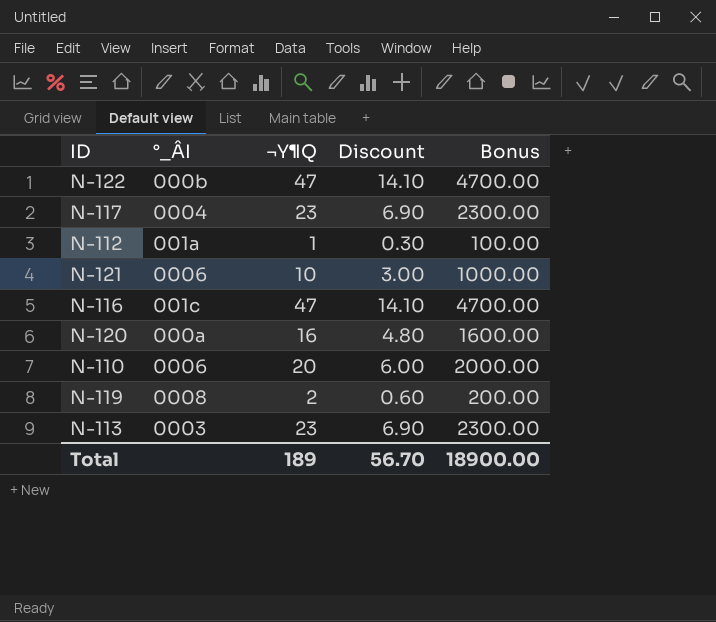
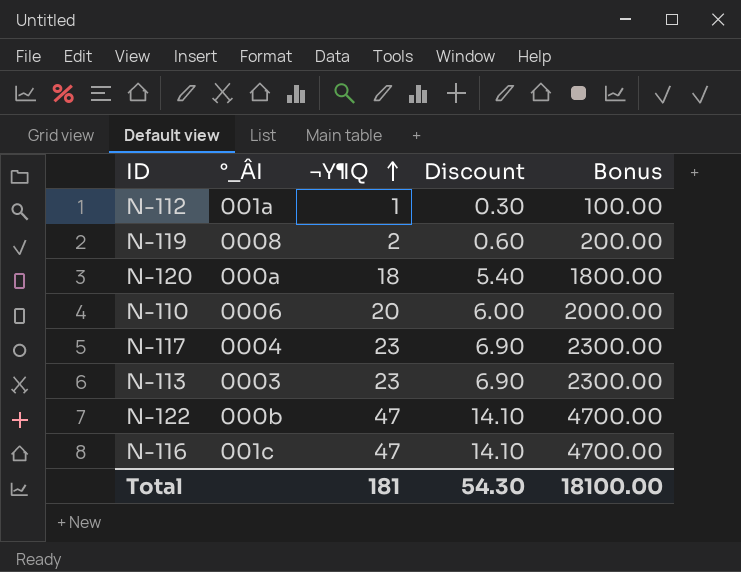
row order: none -> ¬Y¶Q ascending
row N-121: 0006 | 10 | 3.00 | 1000.00 -> none
N-120 | ¬Y¶Q: 16 -> 18
N-120 | Discount: 4.80 -> 5.40
N-120 | Bonus: 1600.00 -> 1800.00
Total | ¬Y¶Q: 189 -> 181
Total | Discount: 56.70 -> 54.30
Total | Bonus: 18900.00 -> 18100.00

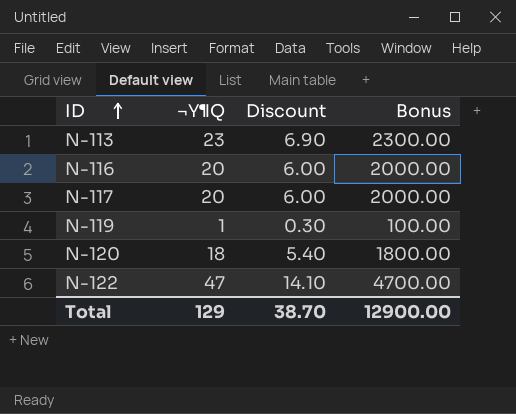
row order: ¬Y¶Q ascending -> ID ascending
column °_ÂI | position: 2 -> none
row N-112: 001a | 1 | 0.30 | 100.00 -> none
row N-110: 0006 | 20 | 6.00 | 2000.00 -> none
N-116 | ¬Y¶Q: 47 -> 20
N-116 | Discount: 14.10 -> 6.00
N-116 | Bonus: 4700.00 -> 2000.00
N-117 | ¬Y¶Q: 23 -> 20
N-117 | Discount: 6.90 -> 6.00
N-117 | Bonus: 2300.00 -> 2000.00
N-119 | ¬Y¶Q: 2 -> 1
N-119 | Discount: 0.60 -> 0.30
N-119 | Bonus: 200.00 -> 100.00
Total | ¬Y¶Q: 181 -> 129
Total | Discount: 54.30 -> 38.70
Total | Bonus: 18100.00 -> 12900.00

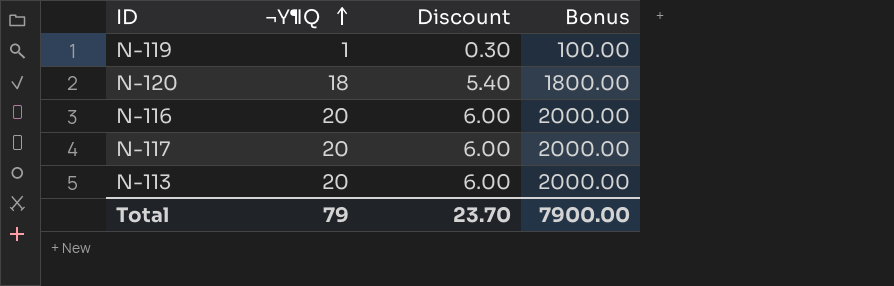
row order: ID ascending -> ¬Y¶Q ascending
row N-122: 47 | 14.10 | 4700.00 -> none
N-113 | ¬Y¶Q: 23 -> 20
N-113 | Discount: 6.90 -> 6.00
N-113 | Bonus: 2300.00 -> 2000.00
Total | ¬Y¶Q: 129 -> 79
Total | Discount: 38.70 -> 23.70
Total | Bonus: 12900.00 -> 7900.00

